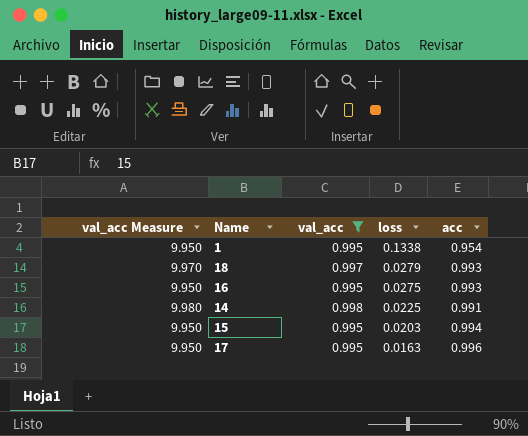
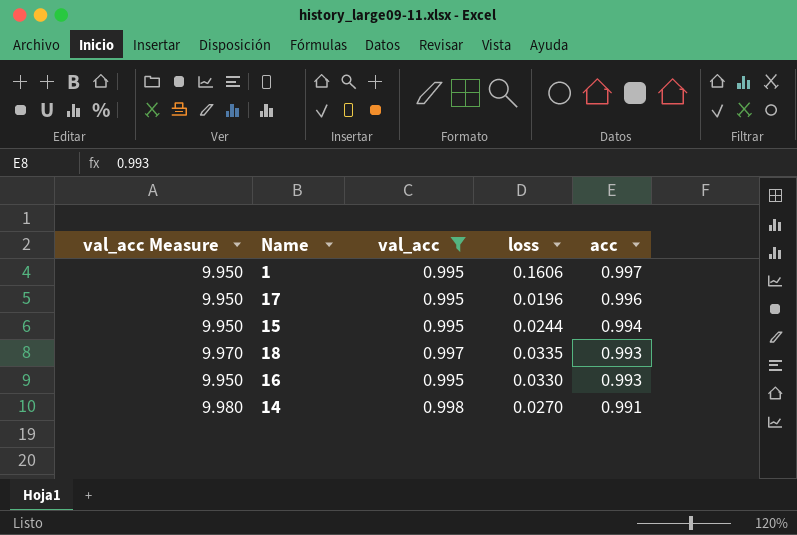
row order: loss descending -> acc descending
1 | loss: 0.1338 -> 0.1606
1 | acc: 0.954 -> 0.997
17 | loss: 0.0163 -> 0.0196
15 | loss: 0.0203 -> 0.0244
18 | loss: 0.0279 -> 0.0335
16 | loss: 0.0275 -> 0.0330
14 | loss: 0.0225 -> 0.0270

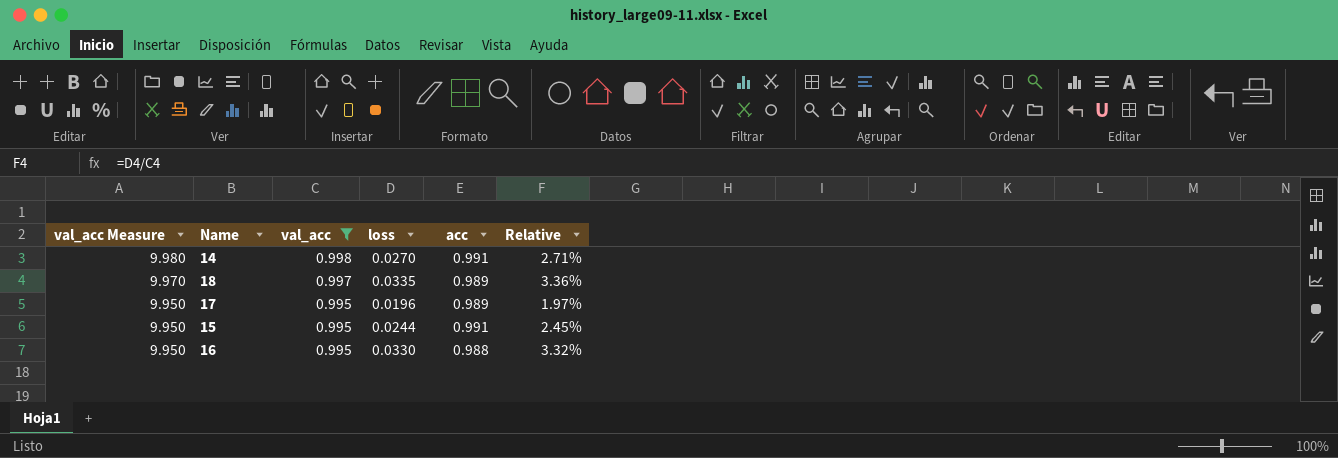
row order: acc descending -> val_acc Measure descending
column Relative | formula: none -> [loss] / [val_acc]
row 1: 9.950 | 0.995 | 0.1606 | 0.997 -> none
18 | acc: 0.993 -> 0.989
17 | acc: 0.996 -> 0.989
15 | acc: 0.994 -> 0.991
16 | acc: 0.993 -> 0.988

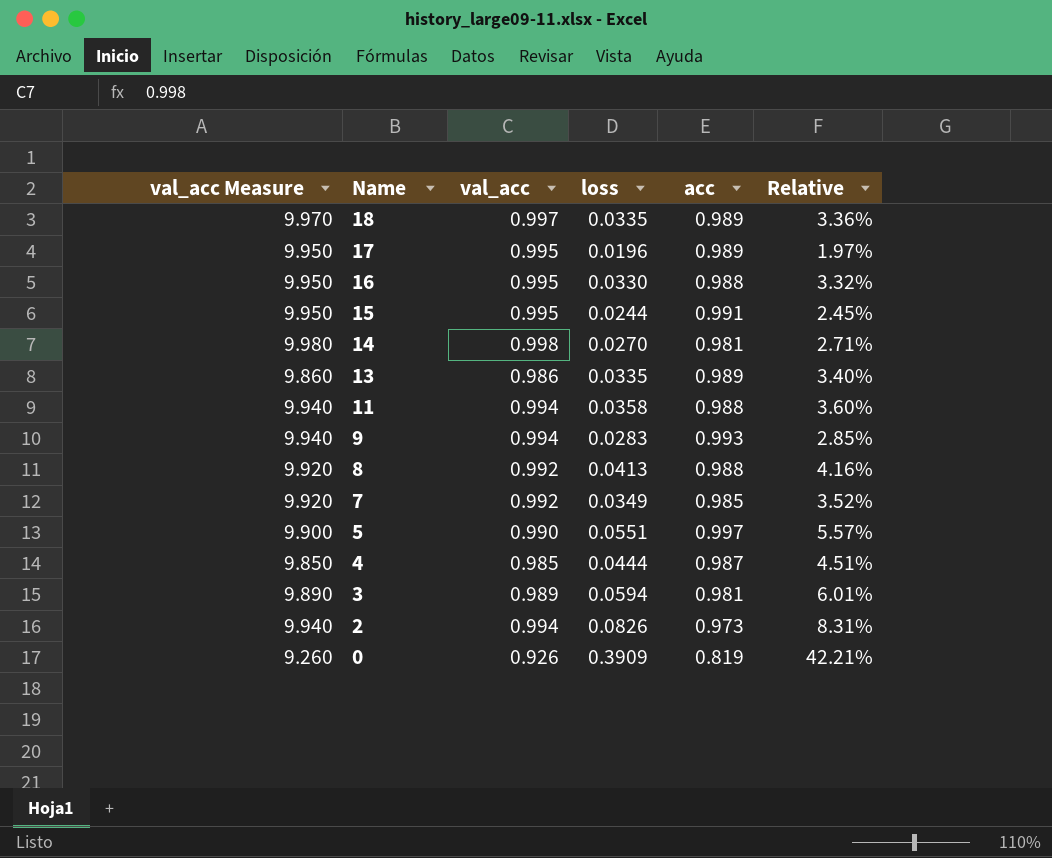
filter: val_acc >= 0.995 -> none
row order: val_acc Measure descending -> Name descending
14 | acc: 0.991 -> 0.981

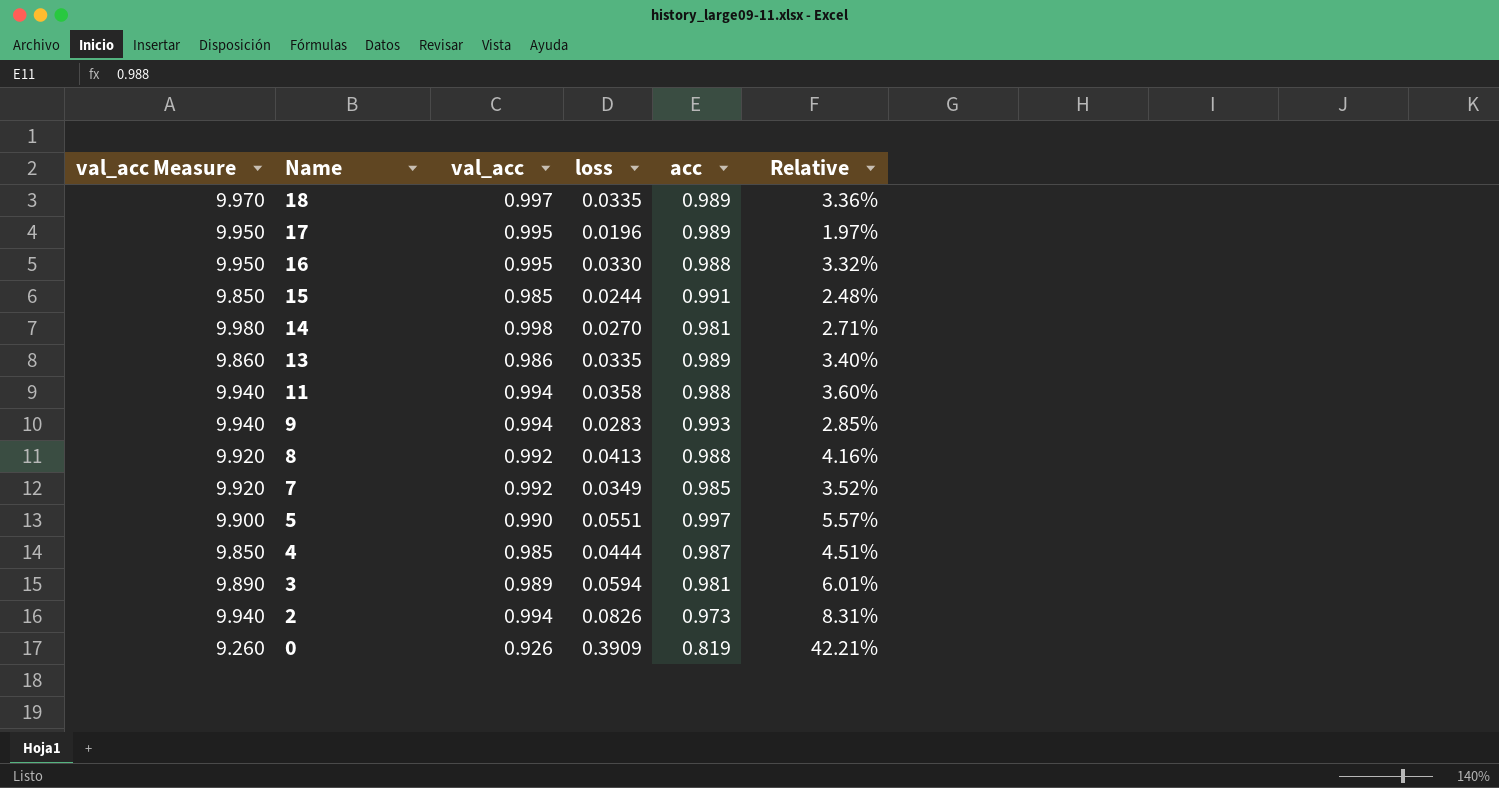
15 | val_acc Measure: 9.950 -> 9.850
15 | val_acc: 0.995 -> 0.985
15 | Relative: 2.45% -> 2.48%

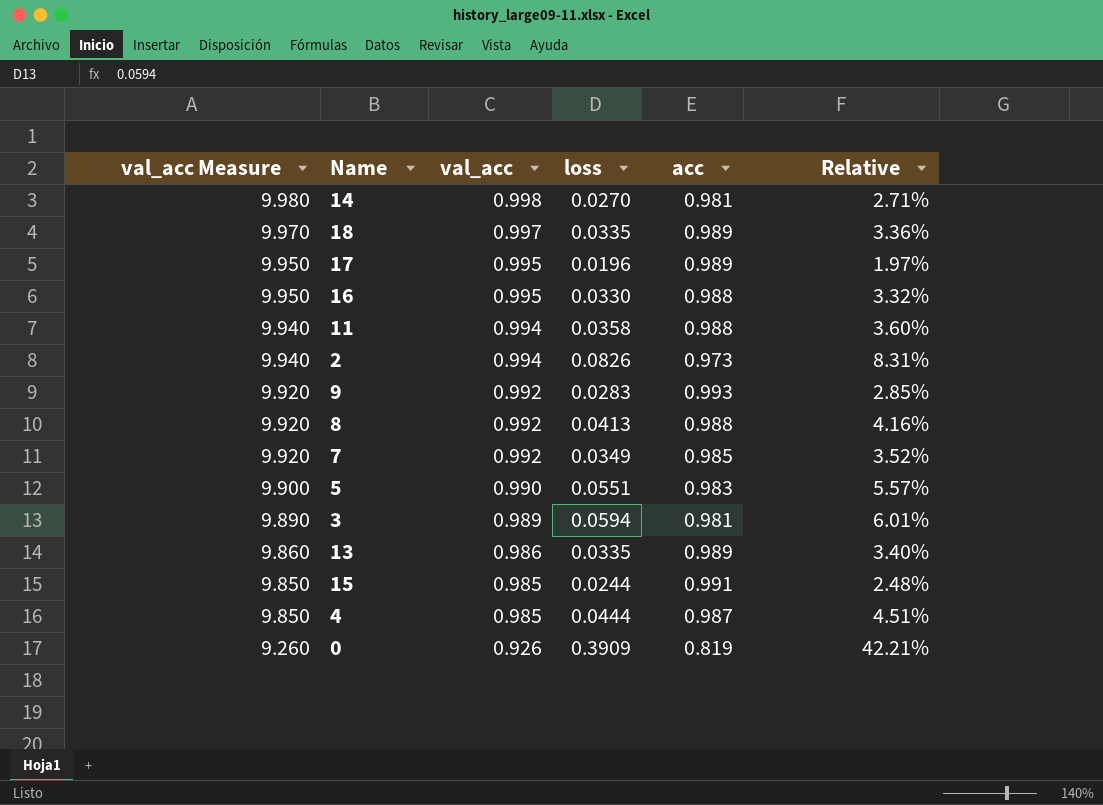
row order: Name descending -> val_acc Measure descending
9 | val_acc Measure: 9.940 -> 9.920
9 | val_acc: 0.994 -> 0.992
5 | acc: 0.997 -> 0.983

